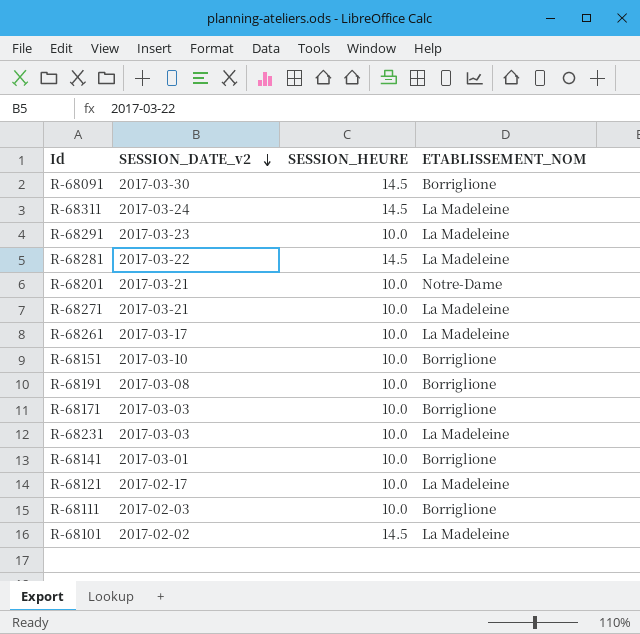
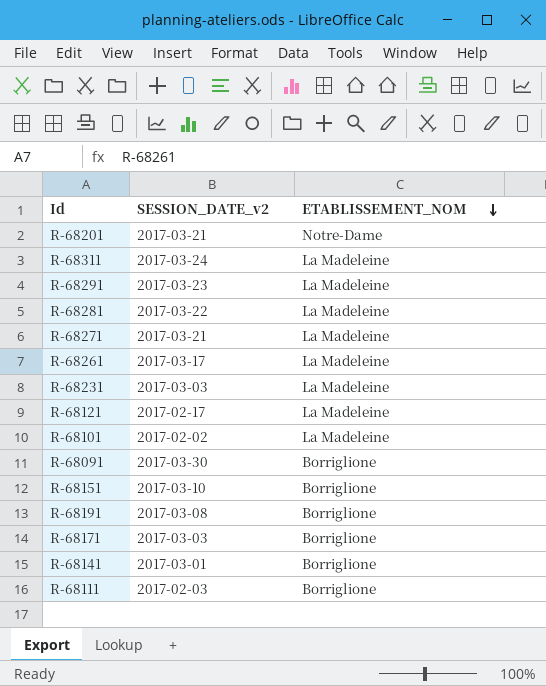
row order: SESSION_DATE_v2 descending -> ETABLISSEMENT_NOM descending
column SESSION_HEURE | position: 3 -> none

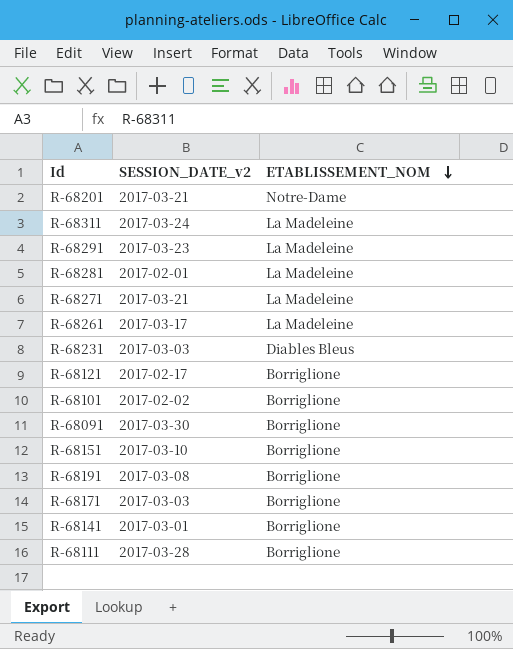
R-68281 | SESSION_DATE_v2: 2017-03-22 -> 2017-02-01
R-68231 | ETABLISSEMENT_NOM: La Madeleine -> Diables Bleus
R-68121 | ETABLISSEMENT_NOM: La Madeleine -> Borriglione
R-68101 | ETABLISSEMENT_NOM: La Madeleine -> Borriglione
R-68111 | SESSION_DATE_v2: 2017-02-03 -> 2017-03-28

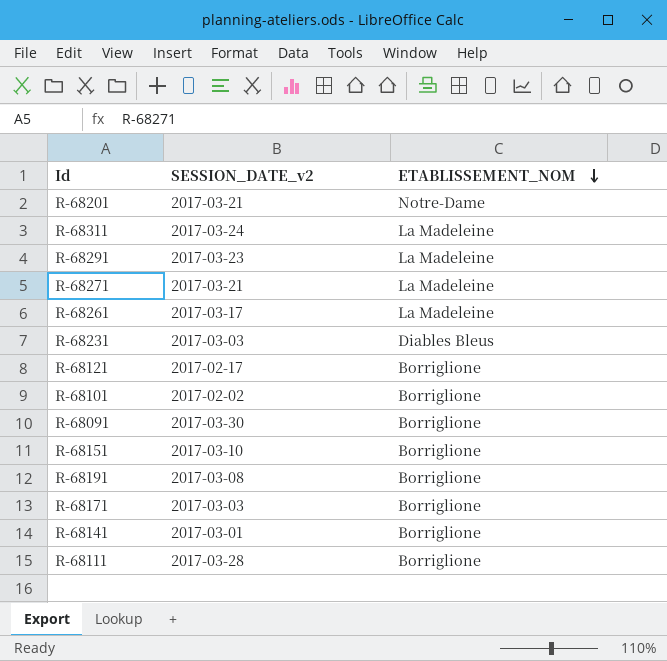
row R-68281: 2017-02-01 | La Madeleine -> none

